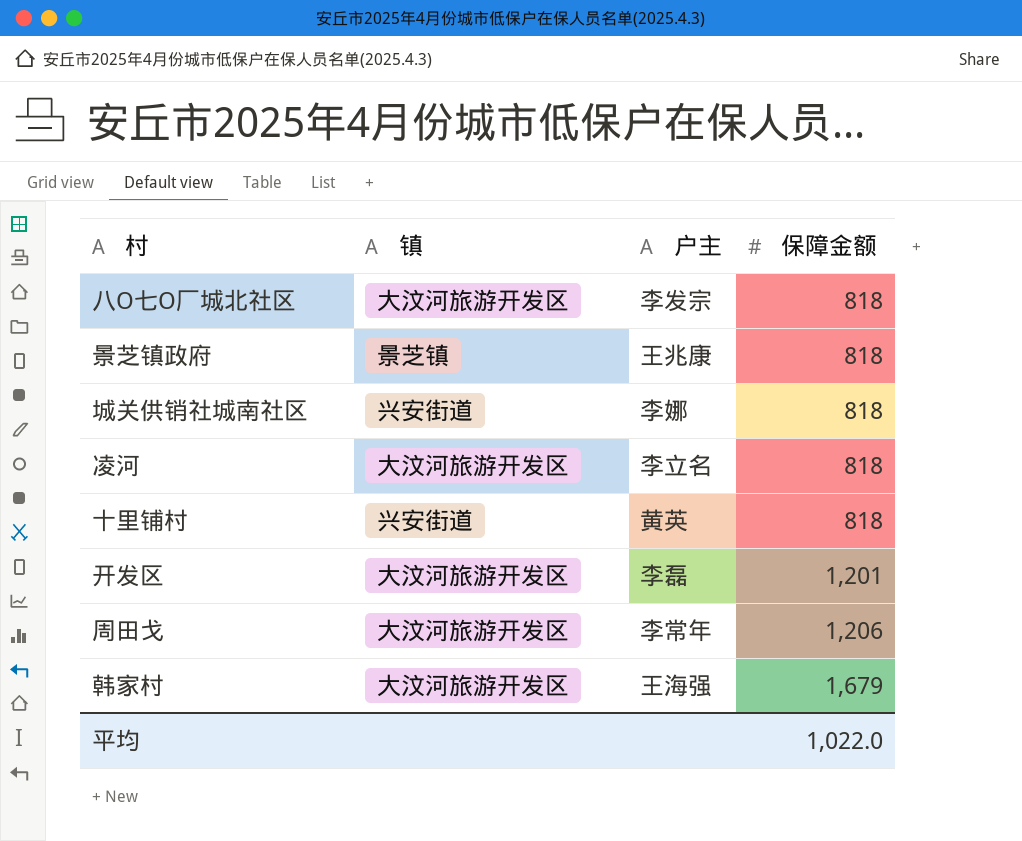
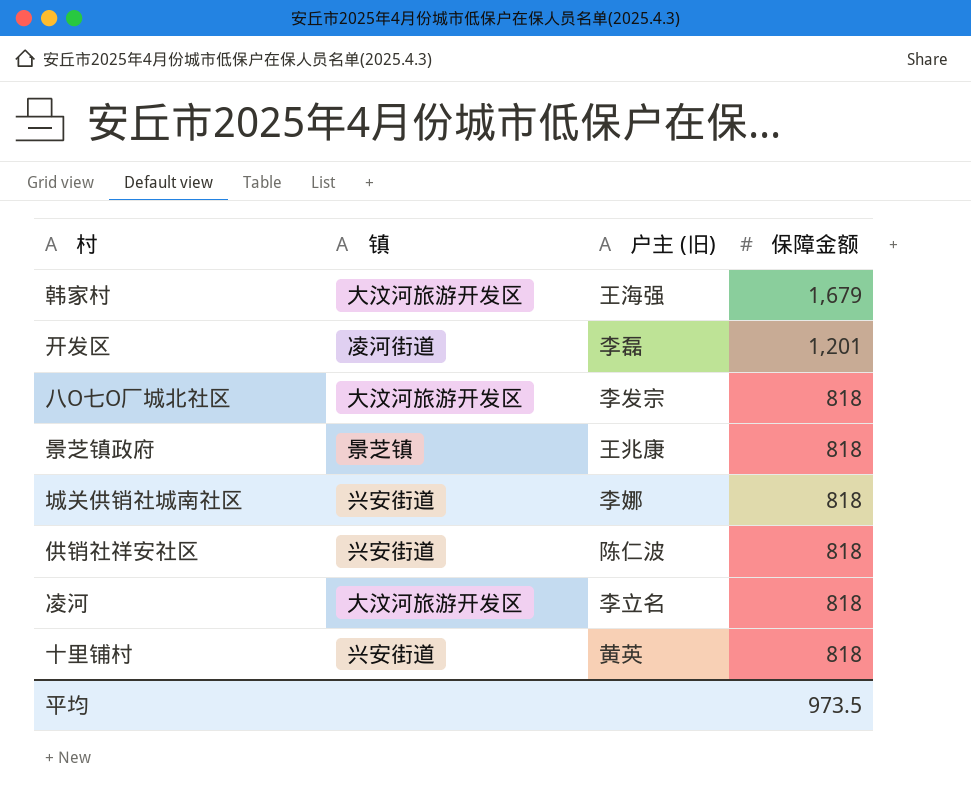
row order: 保障金额 ascending -> 保障金额 descending
column name: 户主 -> 户主 (旧)
row 周田戈: 大汶河旅游开发区 | 李常年 | 1,206 -> none
开发区 | 镇: 大汶河旅游开发区 -> 凌河街道
row 供销社祥安社区: none -> 兴安街道 | 陈仁波 | 818
平均 | 保障金额: 1,022.0 -> 973.5

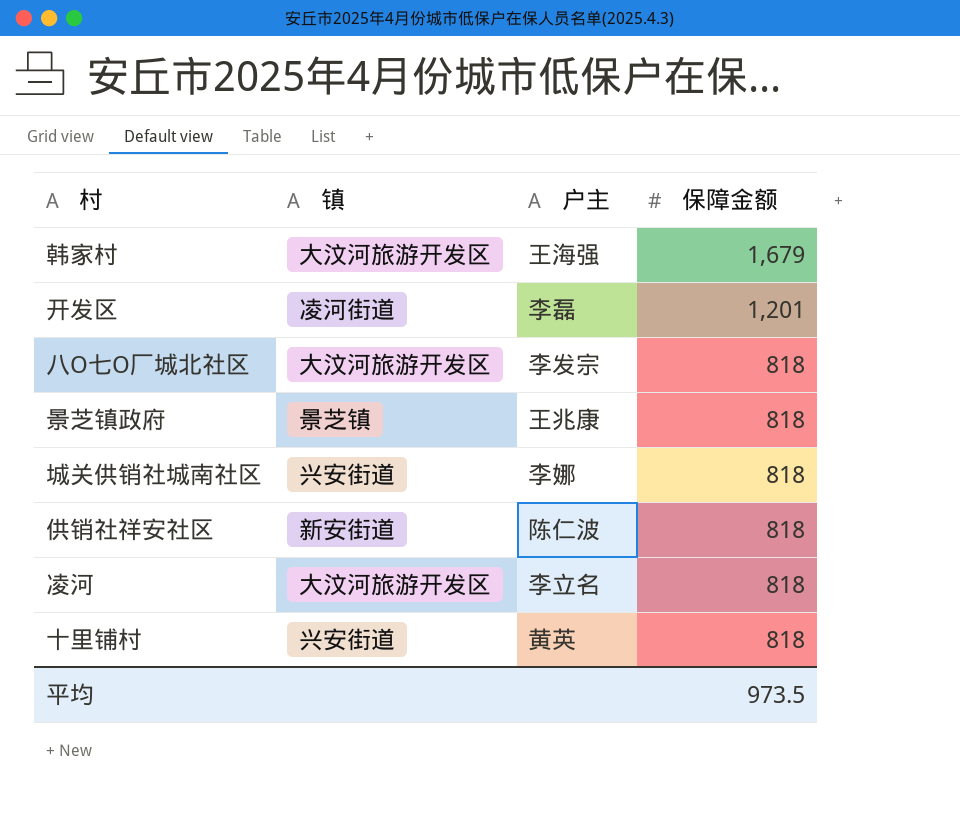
column name: 户主 (旧) -> 户主
供销社祥安社区 | 镇: 兴安街道 -> 新安街道

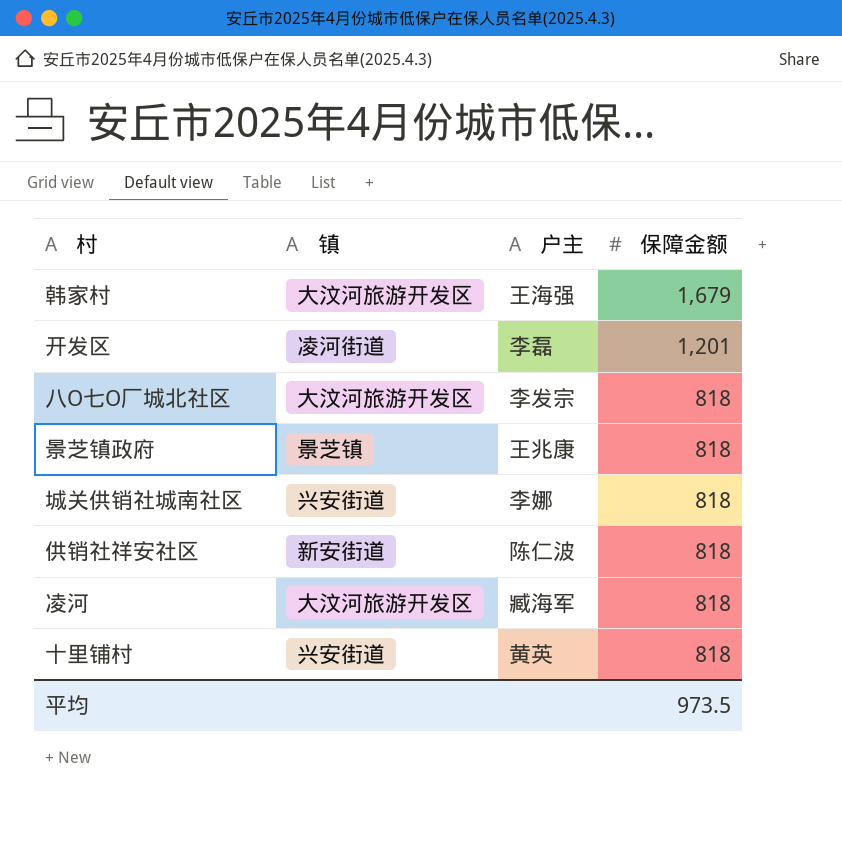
凌河 | 户主: 李立名 -> 臧海军

